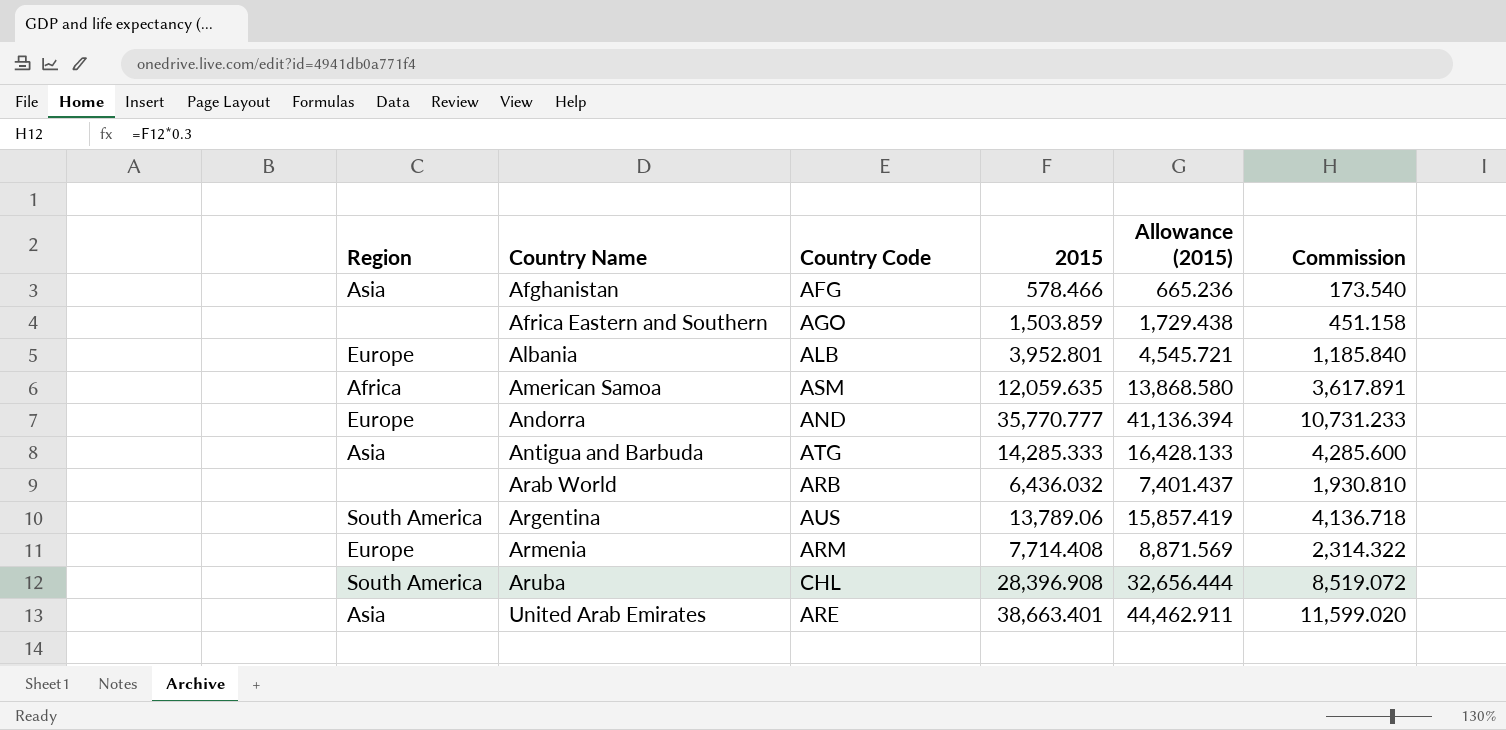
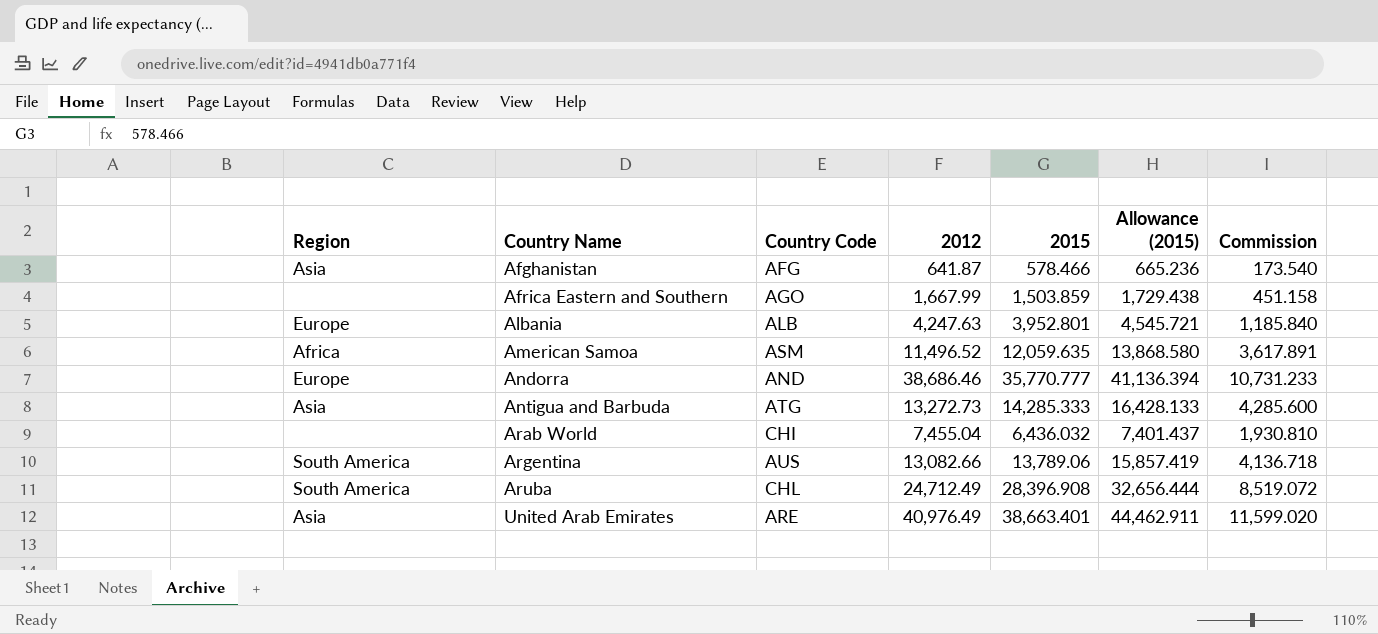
column 2012 | position: none -> 4
row Armenia: Europe | ARM | 7,714.408 | 8,871.569 | 2,314.322 -> none
Arab World | Country Code: ARB -> CHI

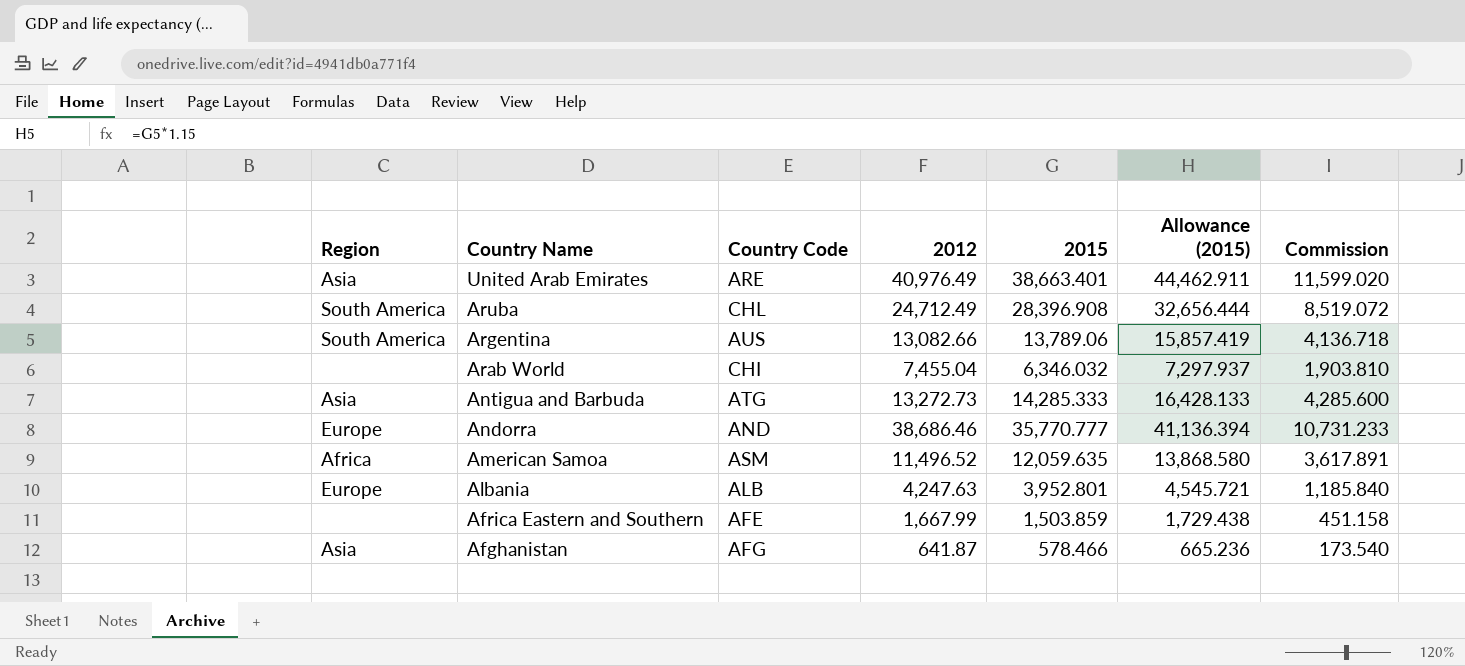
row order: Country Name ascending -> Country Name descending
Arab World | 2015: 6,436.032 -> 6,346.032
Arab World | Allowance (2015): 7,401.437 -> 7,297.937
Arab World | Commission: 1,930.810 -> 1,903.810
Africa Eastern and Southern | Country Code: AGO -> AFE

